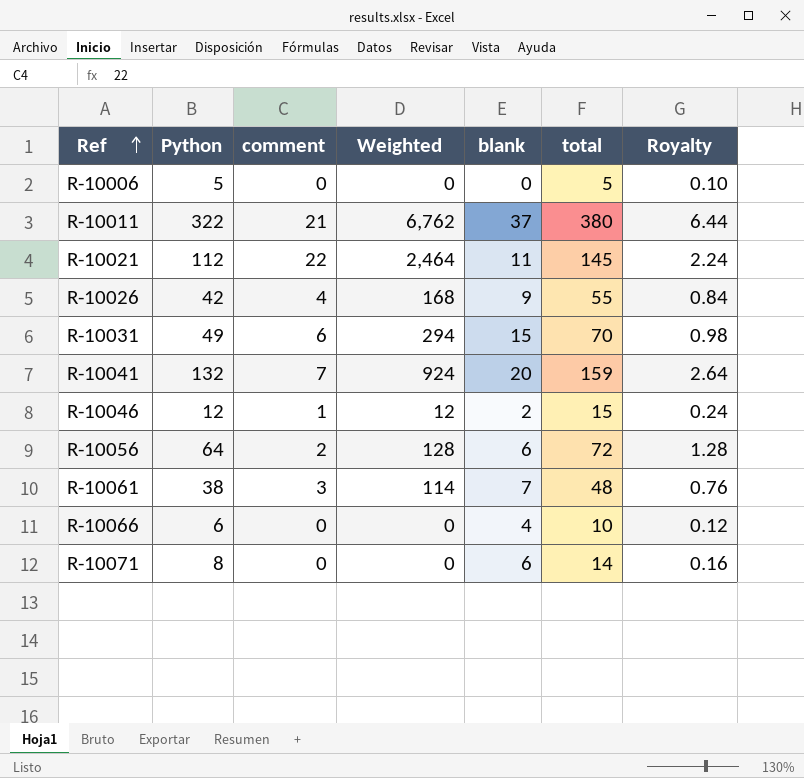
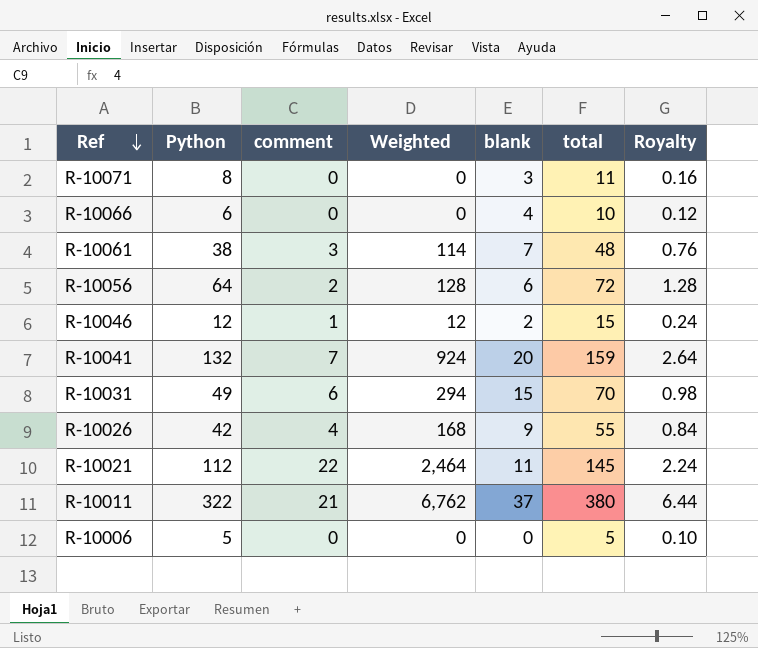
row order: Ref ascending -> Ref descending
R-10071 | blank: 6 -> 3
R-10071 | total: 14 -> 11

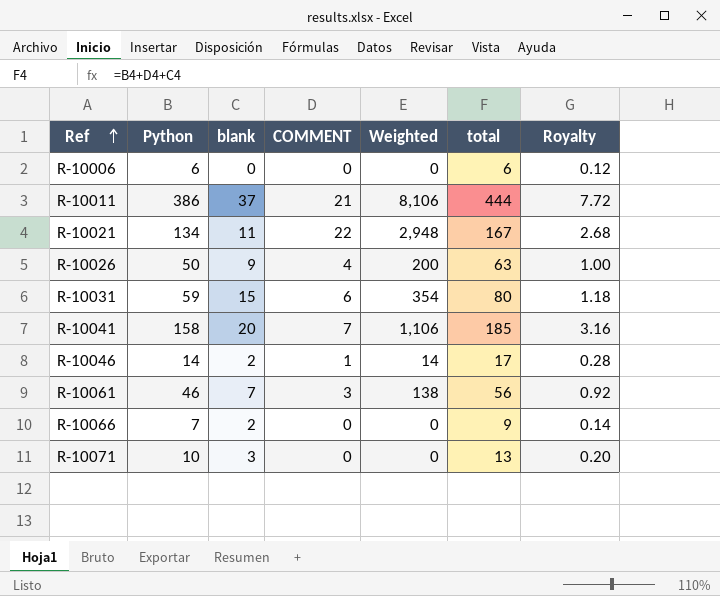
row order: Ref descending -> Ref ascending
column blank | position: 5 -> 3
column name: comment -> COMMENT
row R-10056: 64 | 2 | 128 | 6 | 72 | 1.28 -> none
R-10006 | Python: 5 -> 6
R-10006 | total: 5 -> 6
R-10006 | Royalty: 0.10 -> 0.12
R-10011 | Python: 322 -> 386
R-10011 | Weighted: 6,762 -> 8,106
R-10011 | total: 380 -> 444
R-10011 | Royalty: 6.44 -> 7.72
R-10021 | Python: 112 -> 134
R-10021 | Weighted: 2,464 -> 2,948
R-10021 | total: 145 -> 167
R-10021 | Royalty: 2.24 -> 2.68
R-10026 | Python: 42 -> 50
R-10026 | Weighted: 168 -> 200
R-10026 | total: 55 -> 63
R-10026 | Royalty: 0.84 -> 1.00
R-10031 | Python: 49 -> 59
R-10031 | Weighted: 294 -> 354
R-10031 | total: 70 -> 80
R-10031 | Royalty: 0.98 -> 1.18
R-10041 | Python: 132 -> 158
R-10041 | Weighted: 924 -> 1,106
R-10041 | total: 159 -> 185
R-10041 | Royalty: 2.64 -> 3.16
R-10046 | Python: 12 -> 14
R-10046 | Weighted: 12 -> 14
R-10046 | total: 15 -> 17
R-10046 | Royalty: 0.24 -> 0.28
R-10061 | Python: 38 -> 46
R-10061 | Weighted: 114 -> 138
R-10061 | total: 48 -> 56
R-10061 | Royalty: 0.76 -> 0.92
R-10066 | Python: 6 -> 7
R-10066 | blank: 4 -> 2
R-10066 | total: 10 -> 9
R-10066 | Royalty: 0.12 -> 0.14
R-10071 | Python: 8 -> 10
R-10071 | total: 11 -> 13
R-10071 | Royalty: 0.16 -> 0.20

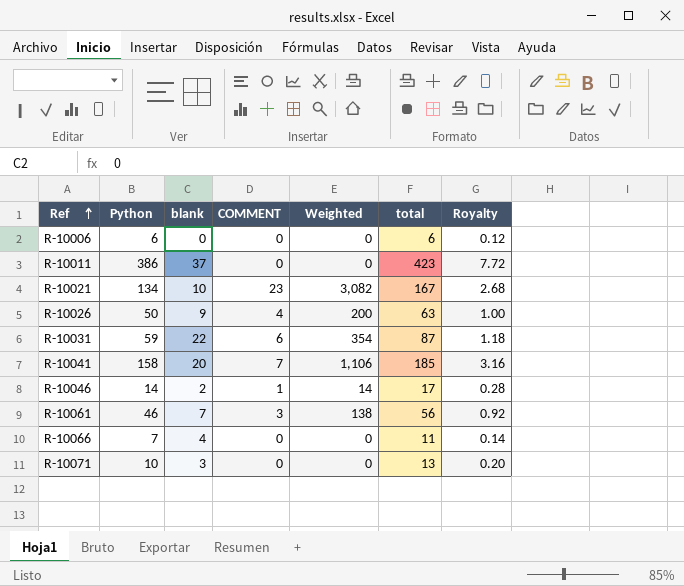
R-10011 | COMMENT: 21 -> 0
R-10011 | Weighted: 8,106 -> 0
R-10011 | total: 444 -> 423
R-10021 | blank: 11 -> 10
R-10021 | COMMENT: 22 -> 23
R-10021 | Weighted: 2,948 -> 3,082
R-10031 | blank: 15 -> 22
R-10031 | total: 80 -> 87
R-10066 | blank: 2 -> 4
R-10066 | total: 9 -> 11

